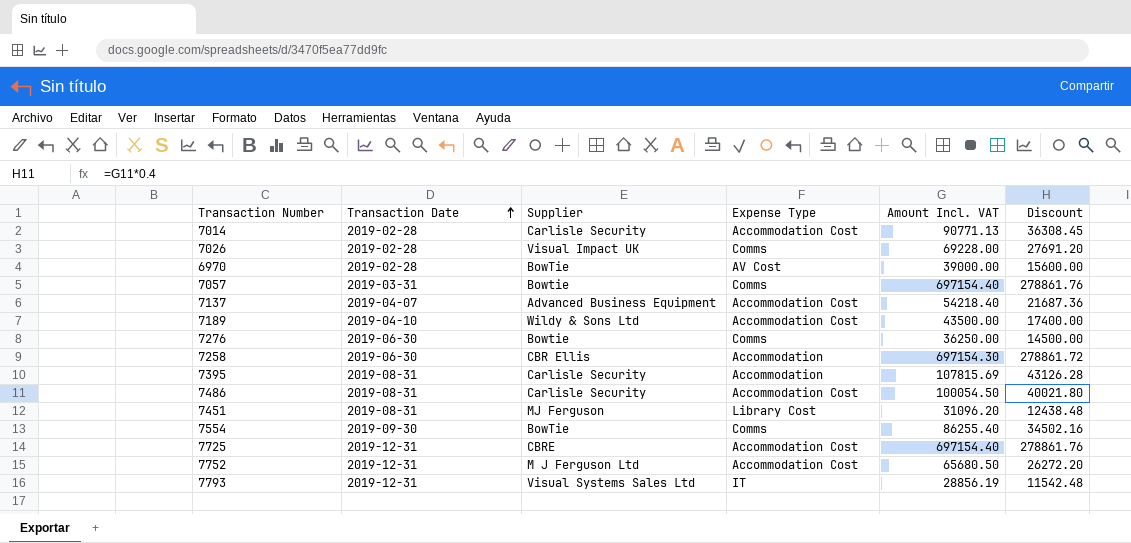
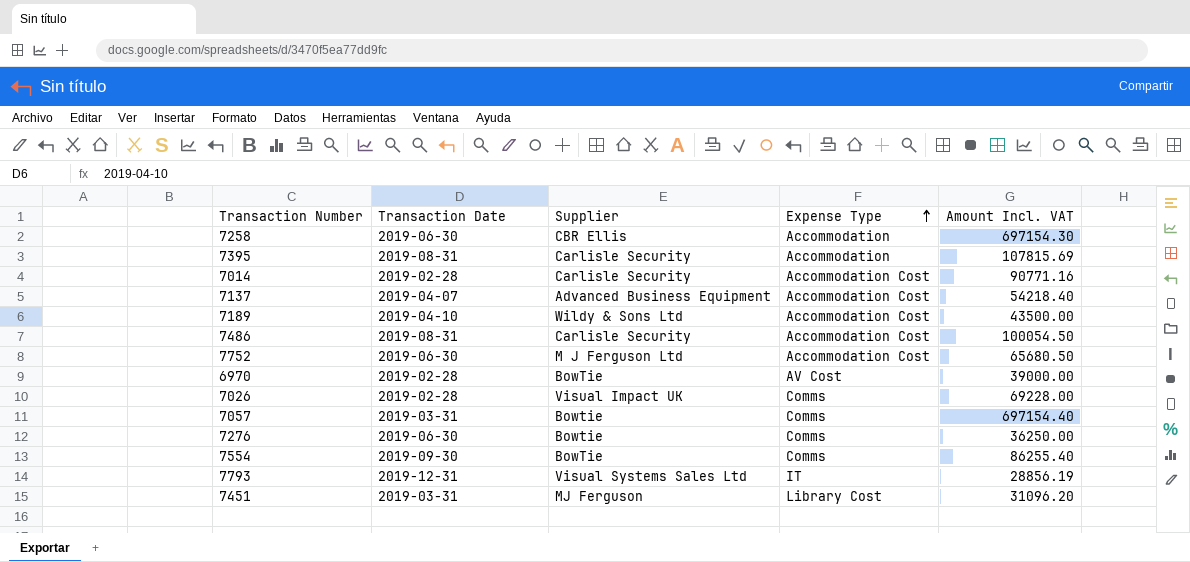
row order: Transaction Date ascending -> Expense Type ascending
column Discount | formula: [Amount Incl. VAT] * 0.4 -> none
row 7725: 2019-12-31 | CBRE | Accommodation Cost | 697154.40 | 278861.76 -> none
7014 | Amount Incl. VAT: 90771.13 -> 90771.16
7752 | Transaction Date: 2019-12-31 -> 2019-06-30
7451 | Transaction Date: 2019-08-31 -> 2019-03-31

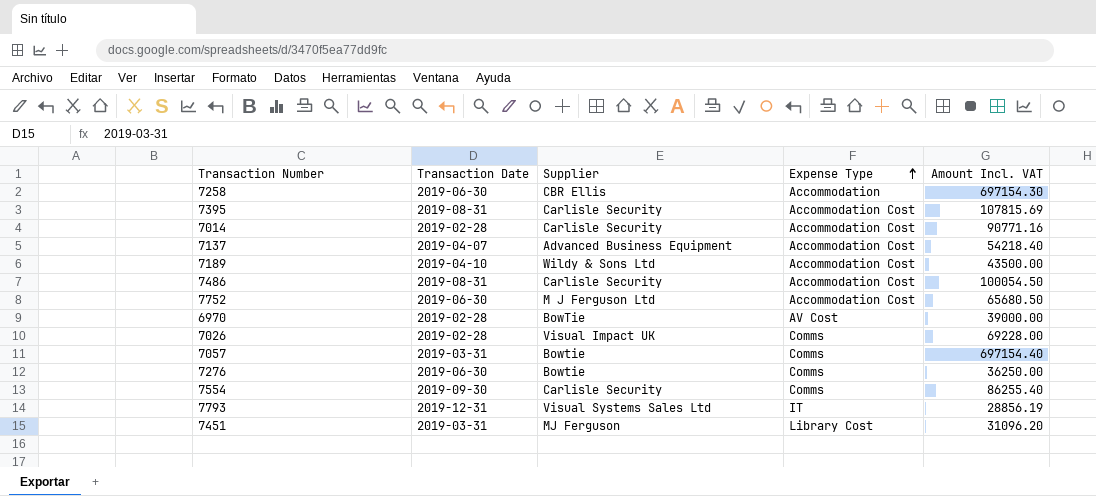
7395 | Expense Type: Accommodation -> Accommodation Cost
7554 | Supplier: BowTie -> Carlisle Security

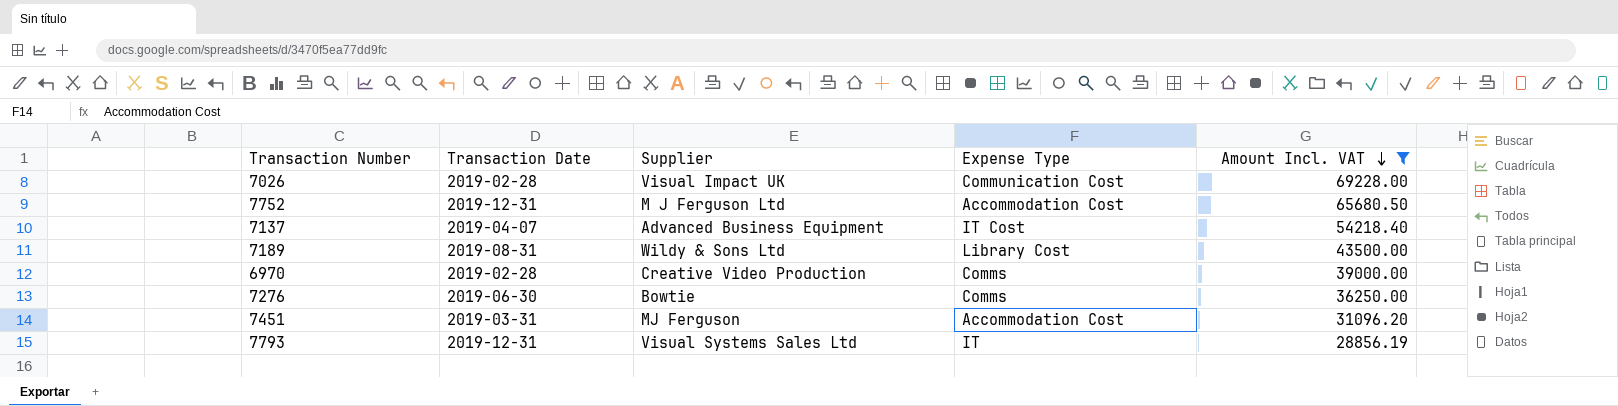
filter: none -> Amount Incl. VAT <= 69228.00
row order: Expense Type ascending -> Amount Incl. VAT descending
7026 | Expense Type: Comms -> Communication Cost
7752 | Transaction Date: 2019-06-30 -> 2019-12-31
7137 | Expense Type: Accommodation Cost -> IT Cost
7189 | Transaction Date: 2019-04-10 -> 2019-08-31
7189 | Expense Type: Accommodation Cost -> Library Cost
6970 | Supplier: BowTie -> Creative Video Production
6970 | Expense Type: AV Cost -> Comms
7451 | Expense Type: Library Cost -> Accommodation Cost

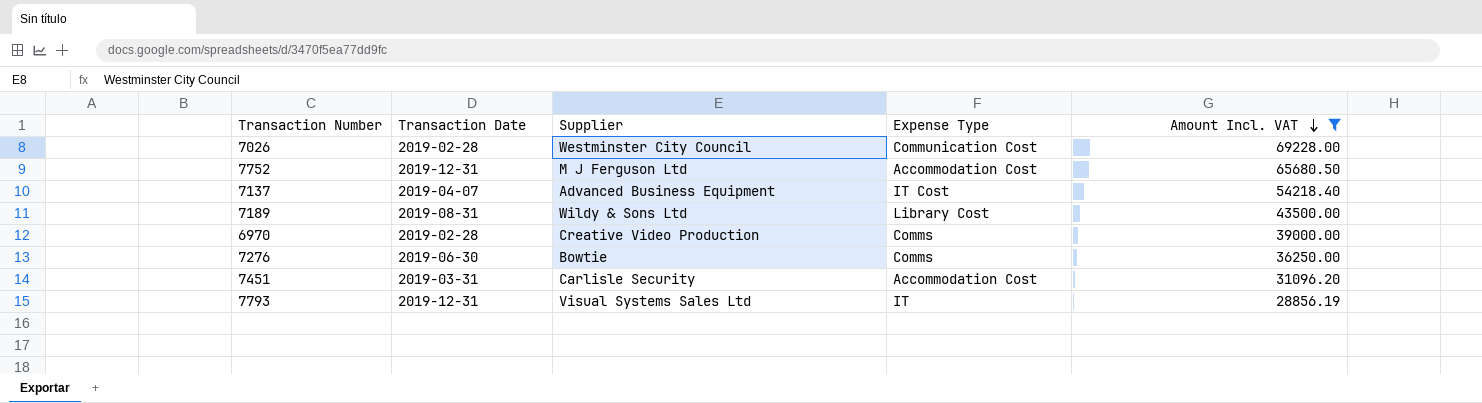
7026 | Supplier: Visual Impact UK -> Westminster City Council
7451 | Supplier: MJ Ferguson -> Carlisle Security

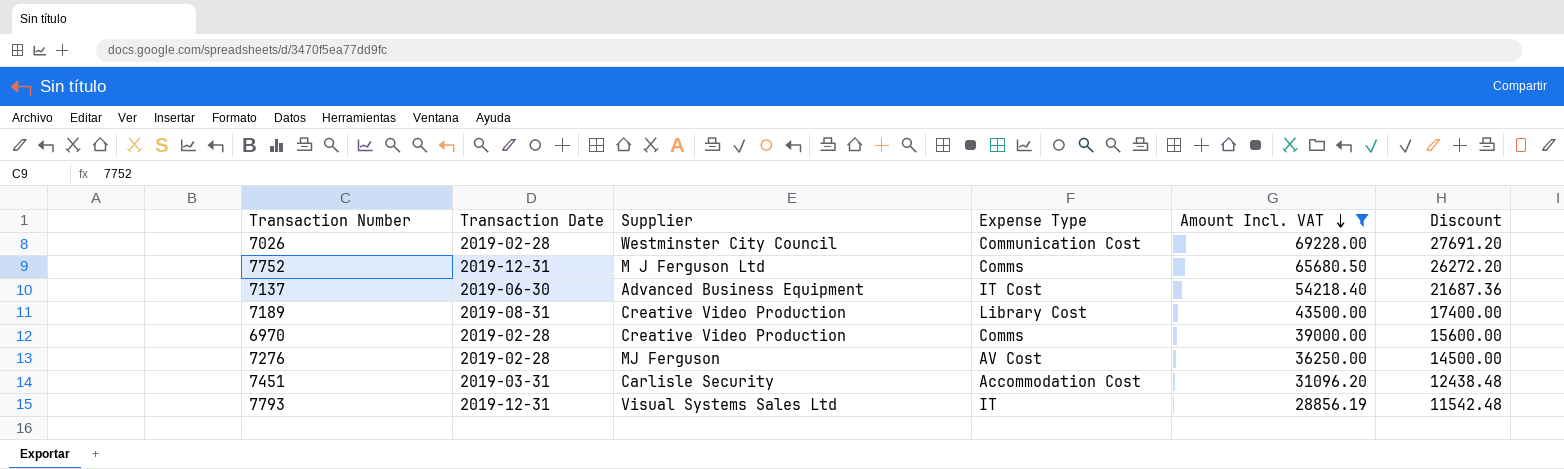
column Discount | formula: none -> [Amount Incl. VAT] * 0.4
7752 | Expense Type: Accommodation Cost -> Comms
7137 | Transaction Date: 2019-04-07 -> 2019-06-30
7189 | Supplier: Wildy & Sons Ltd -> Creative Video Production
7276 | Transaction Date: 2019-06-30 -> 2019-02-28
7276 | Supplier: Bowtie -> MJ Ferguson
7276 | Expense Type: Comms -> AV Cost

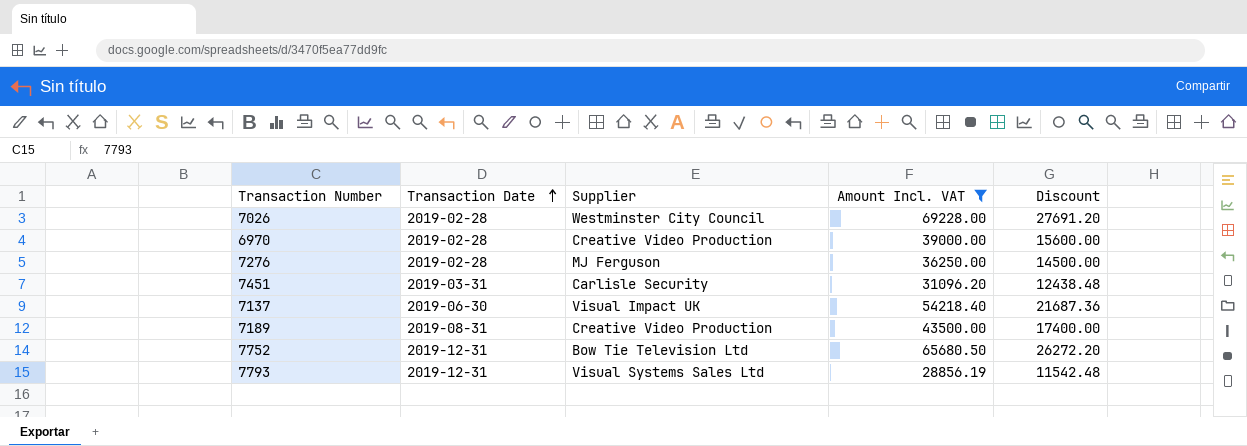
row order: Amount Incl. VAT descending -> Transaction Date ascending
column Expense Type | position: 4 -> none
7137 | Supplier: Advanced Business Equipment -> Visual Impact UK
7752 | Supplier: M J Ferguson Ltd -> Bow Tie Television Ltd

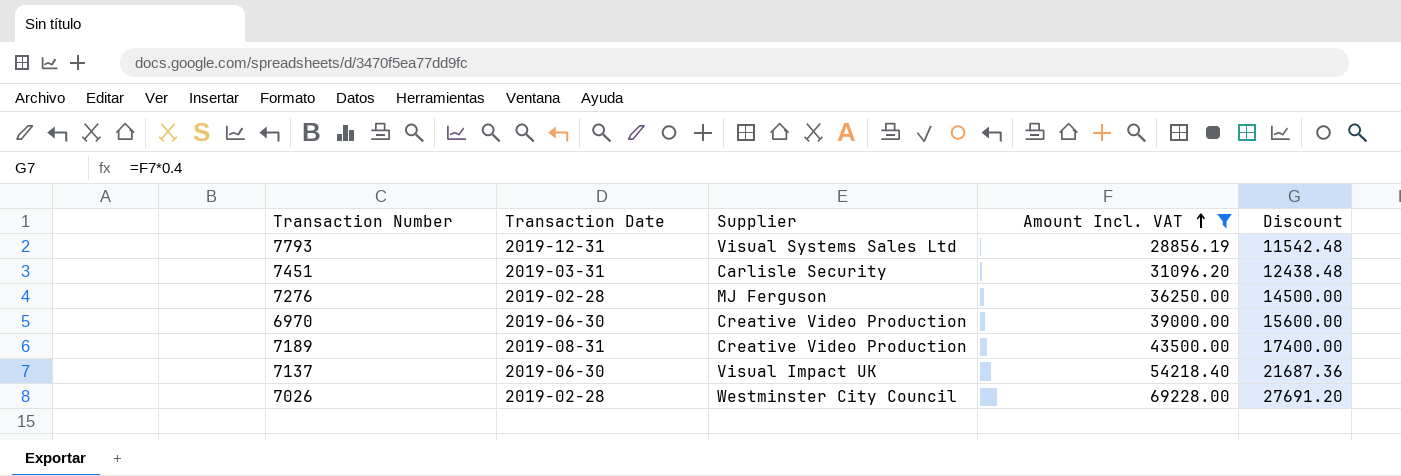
row order: Transaction Date ascending -> Amount Incl. VAT ascending
row 7752: 2019-12-31 | Bow Tie Television Ltd | 65680.50 | 26272.20 -> none
6970 | Transaction Date: 2019-02-28 -> 2019-06-30

